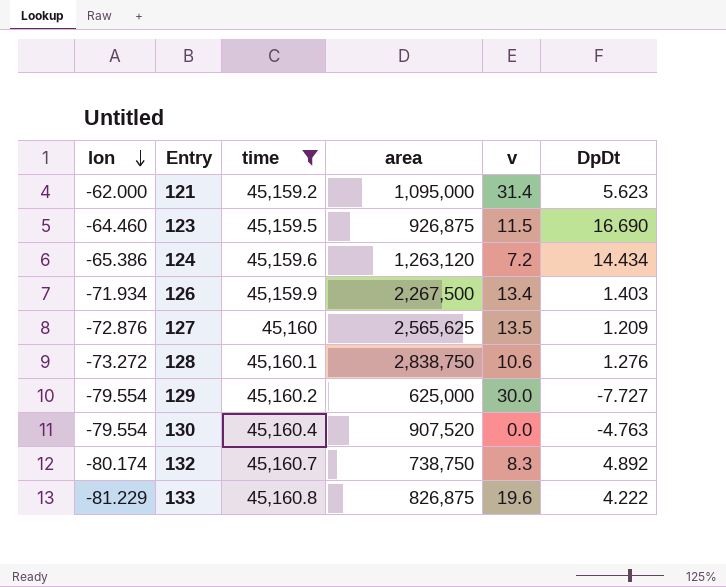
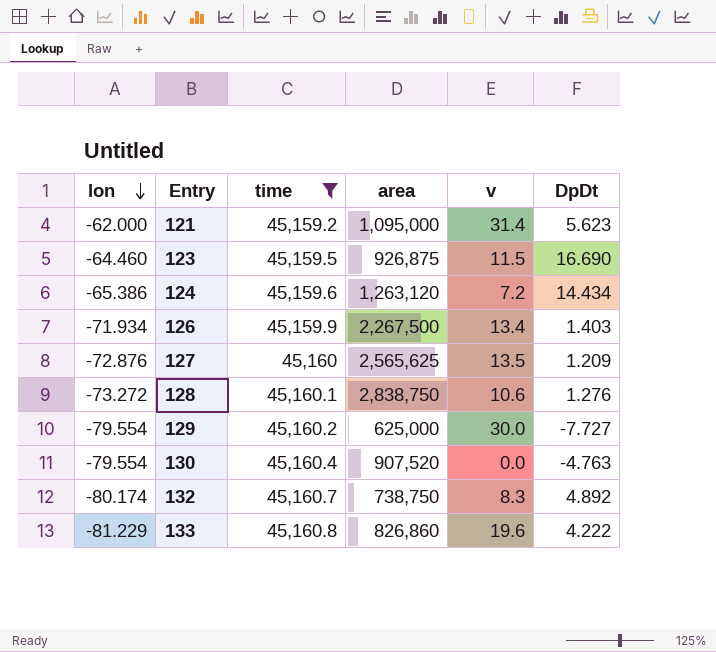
133 | area: 826,875 -> 826,860

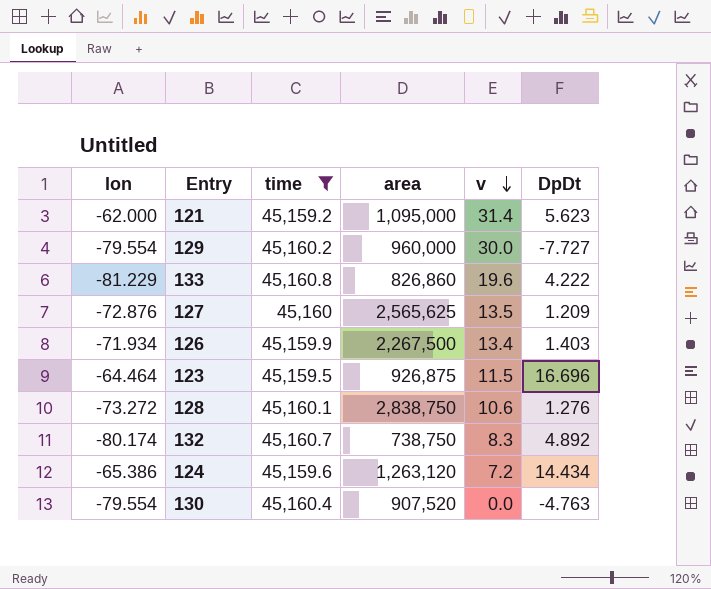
row order: lon descending -> v descending
129 | area: 625,000 -> 960,000
123 | lon: -64.460 -> -64.464
123 | DpDt: 16.690 -> 16.696

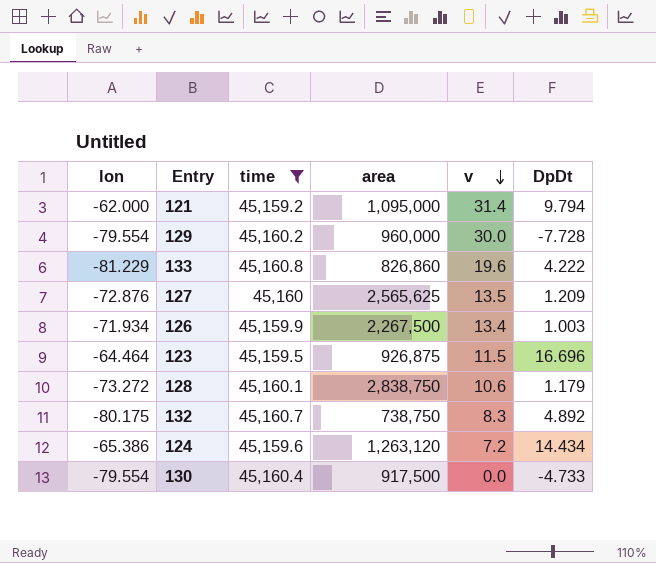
121 | DpDt: 5.623 -> 9.794
129 | DpDt: -7.727 -> -7.728
126 | DpDt: 1.403 -> 1.003
128 | DpDt: 1.276 -> 1.179
132 | lon: -80.174 -> -80.175
130 | area: 907,520 -> 917,500
130 | DpDt: -4.763 -> -4.733

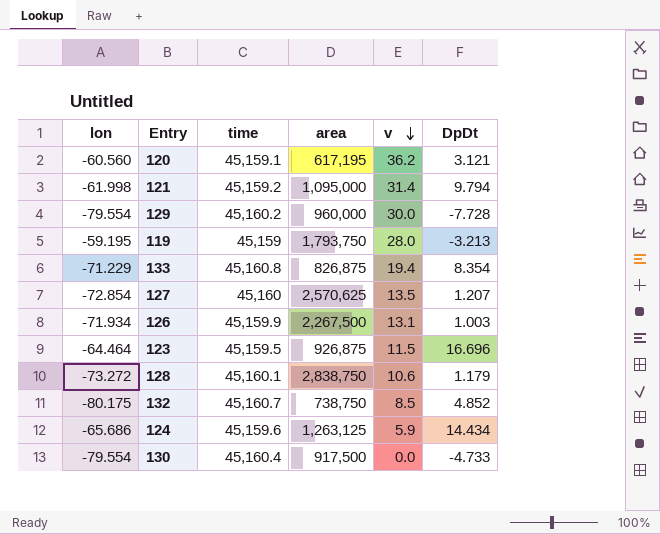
filter: time >= 45,159.2 -> none
121 | lon: -62.000 -> -61.998
133 | lon: -81.229 -> -71.229
133 | area: 826,860 -> 826,875
133 | v: 19.6 -> 19.4
133 | DpDt: 4.222 -> 8.354
127 | lon: -72.876 -> -72.854
127 | area: 2,565,625 -> 2,570,625
127 | DpDt: 1.209 -> 1.207
126 | v: 13.4 -> 13.1
132 | v: 8.3 -> 8.5
132 | DpDt: 4.892 -> 4.852
124 | lon: -65.386 -> -65.686
124 | area: 1,263,120 -> 1,263,125
124 | v: 7.2 -> 5.9

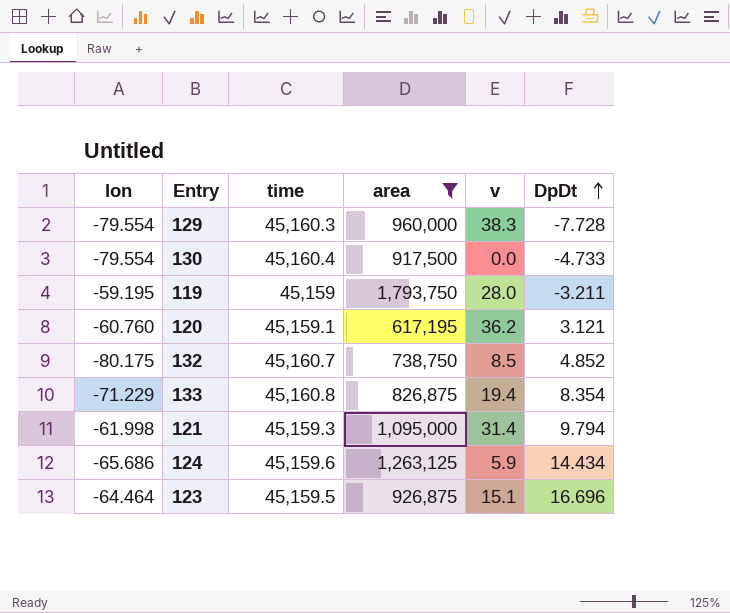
filter: none -> area <= 1,793,750
row order: v descending -> DpDt ascending
129 | time: 45,160.2 -> 45,160.3
129 | v: 30.0 -> 38.3
119 | DpDt: -3.213 -> -3.211
120 | lon: -60.560 -> -60.760
121 | time: 45,159.2 -> 45,159.3
123 | v: 11.5 -> 15.1

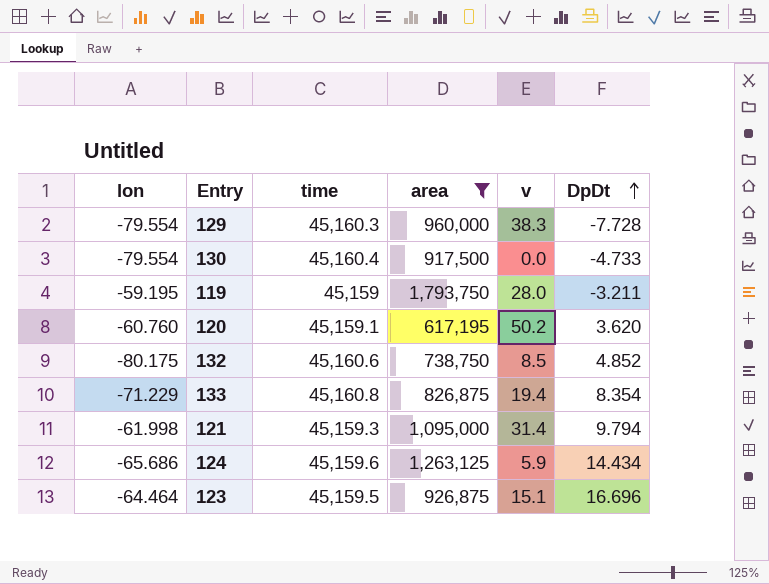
120 | v: 36.2 -> 50.2
120 | DpDt: 3.121 -> 3.620
132 | time: 45,160.7 -> 45,160.6

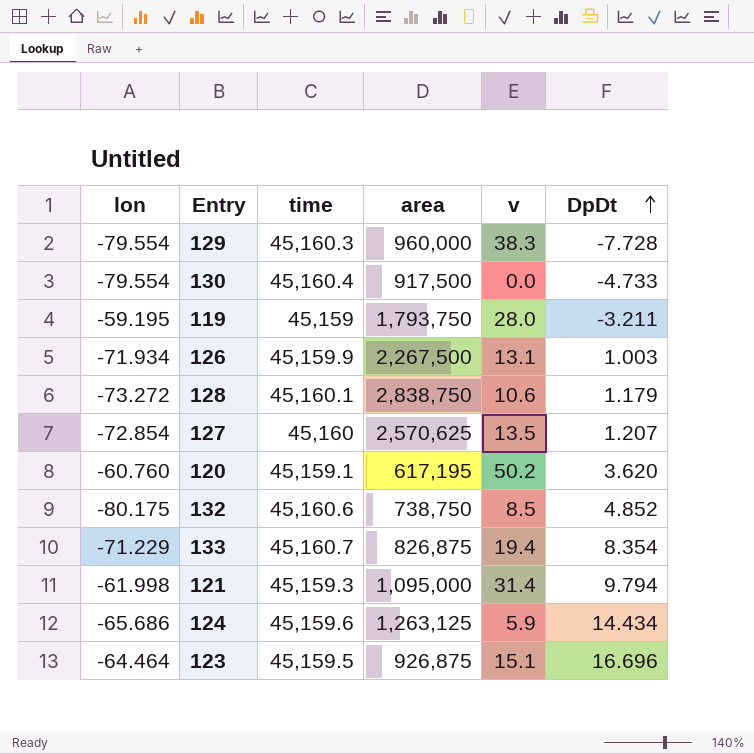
filter: area <= 1,793,750 -> none
133 | time: 45,160.8 -> 45,160.7

